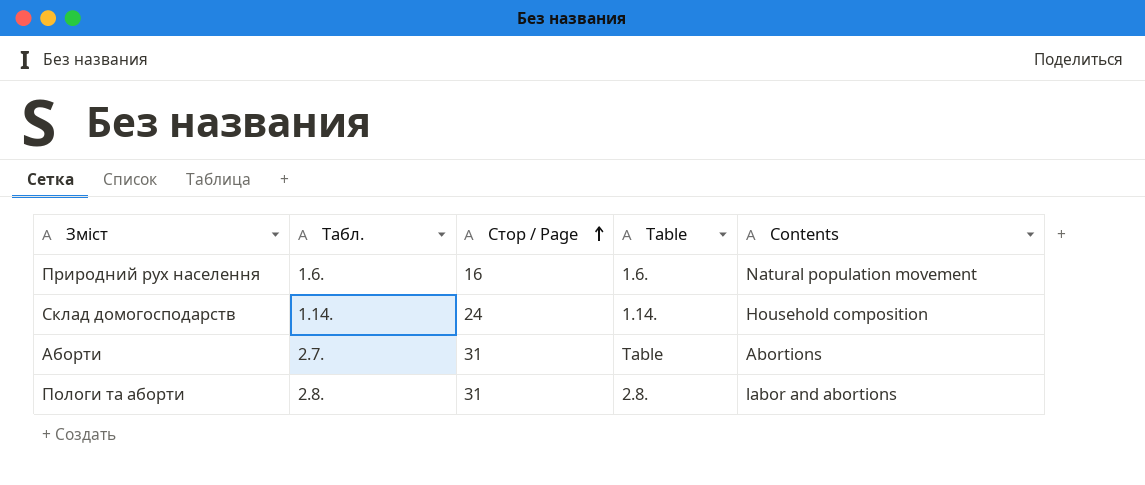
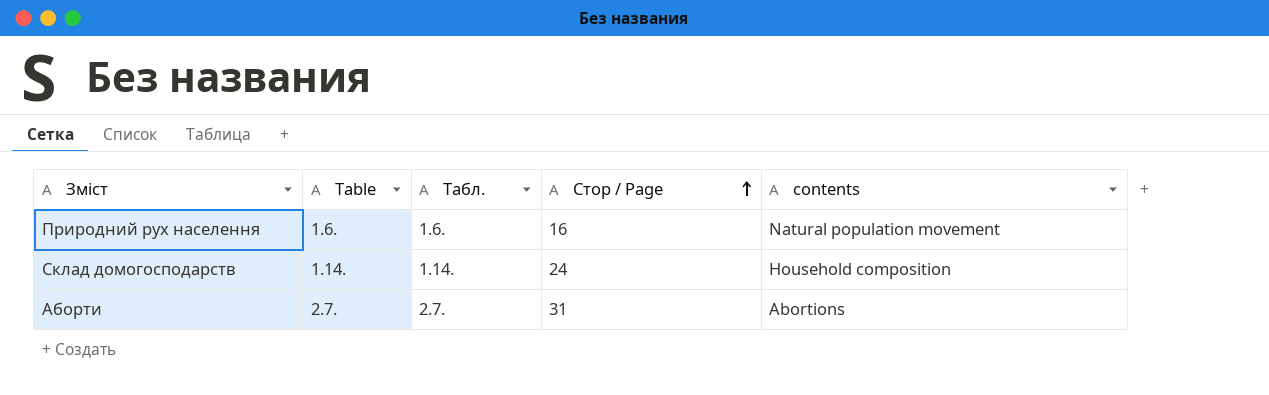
column Table | position: 4 -> 2
column name: Contents -> contents
row Пологи та аборти: 2.8. | 31 | 2.8. | labor and abortions -> none
Аборти | Table: Table -> 2.7.

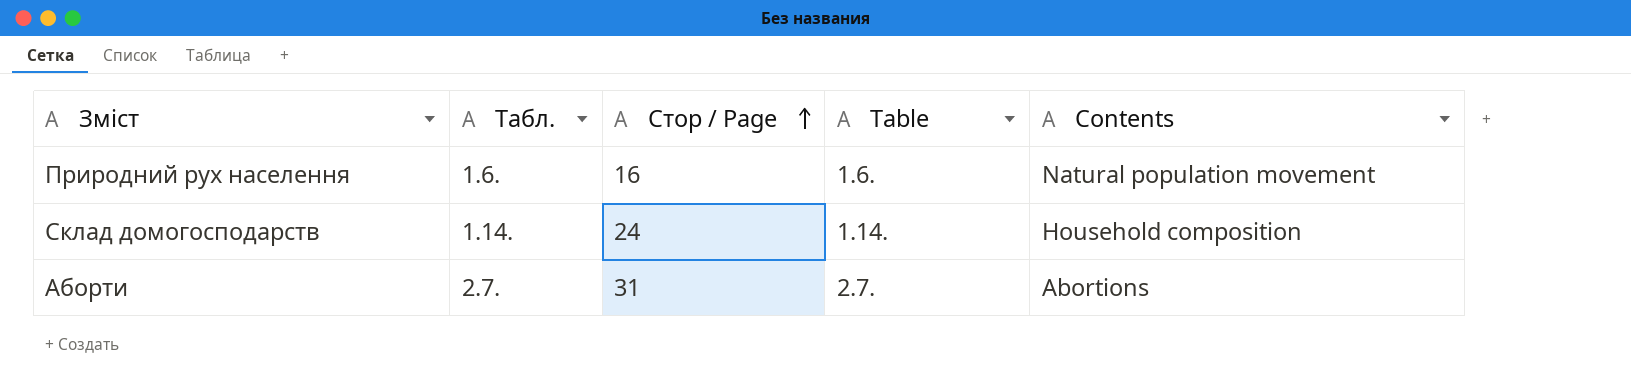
column Table | position: 2 -> 4
column name: contents -> Contents

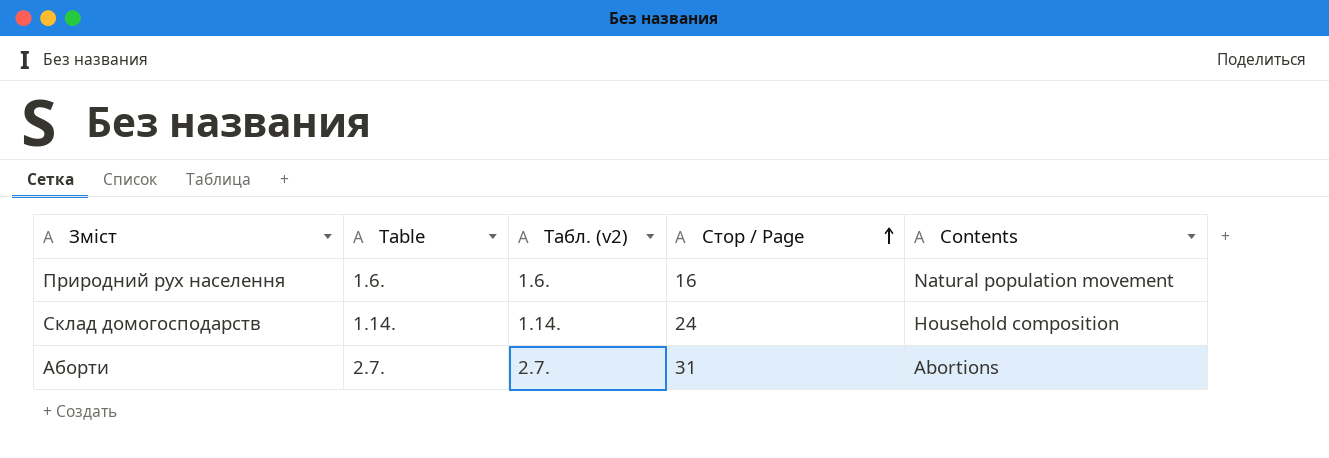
column Table | position: 4 -> 2
column name: Табл. -> Табл. (v2)

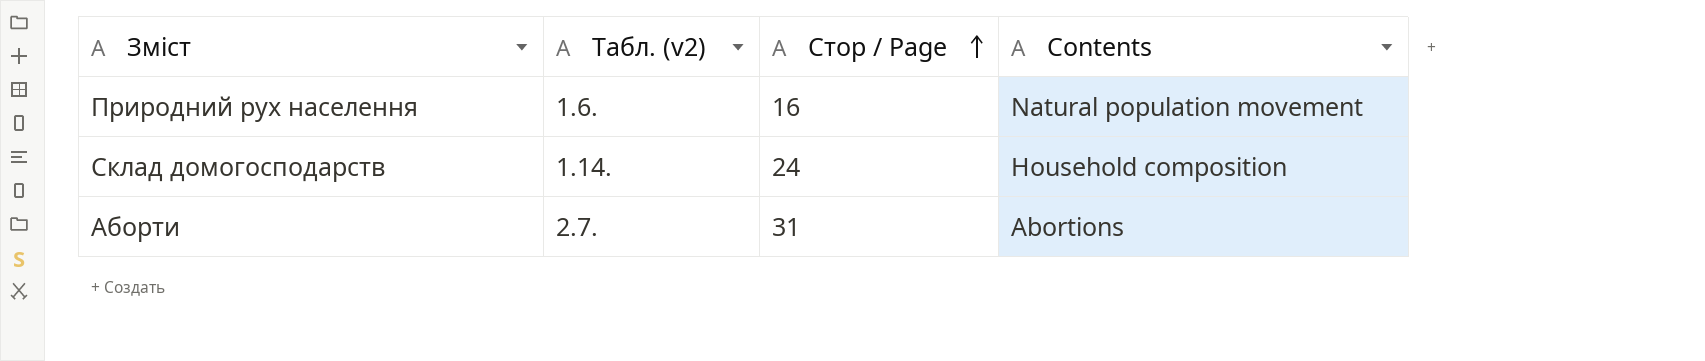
column Table | position: 2 -> none

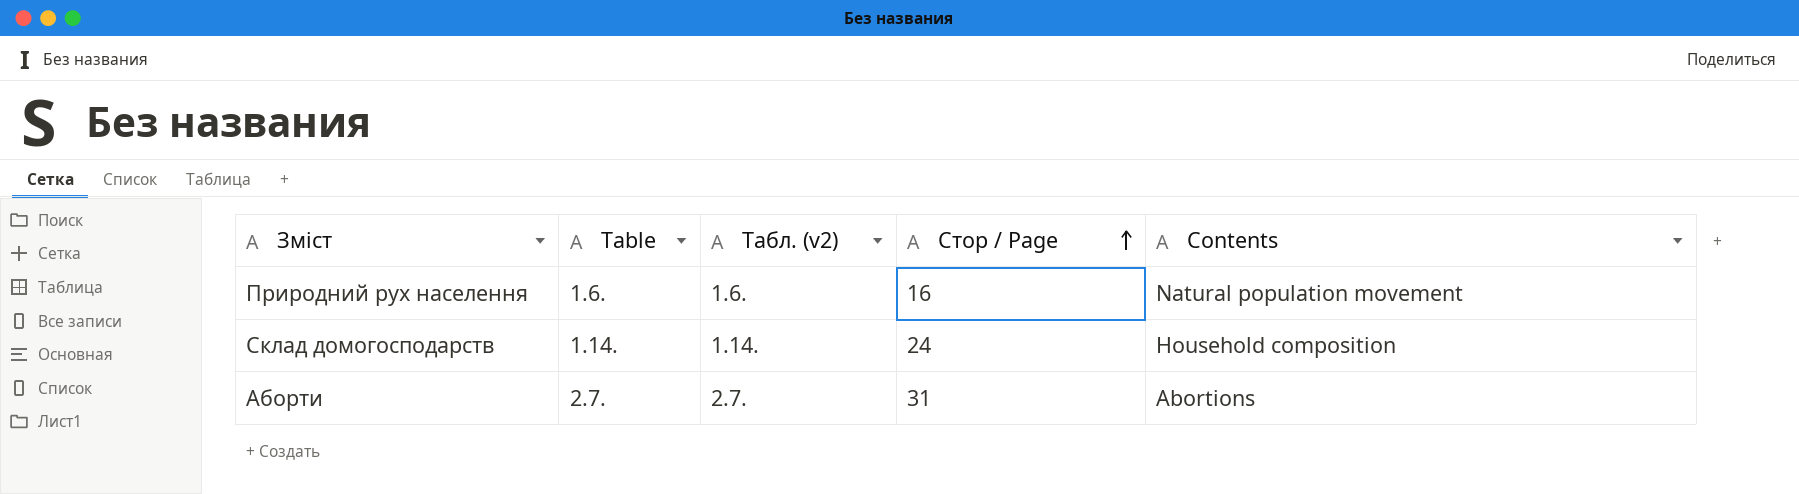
column Table | position: none -> 2

